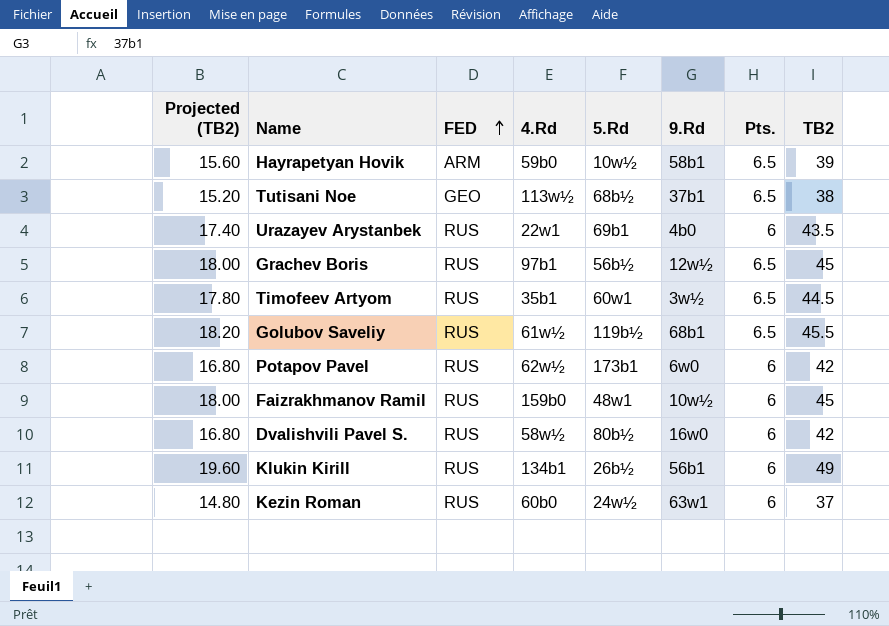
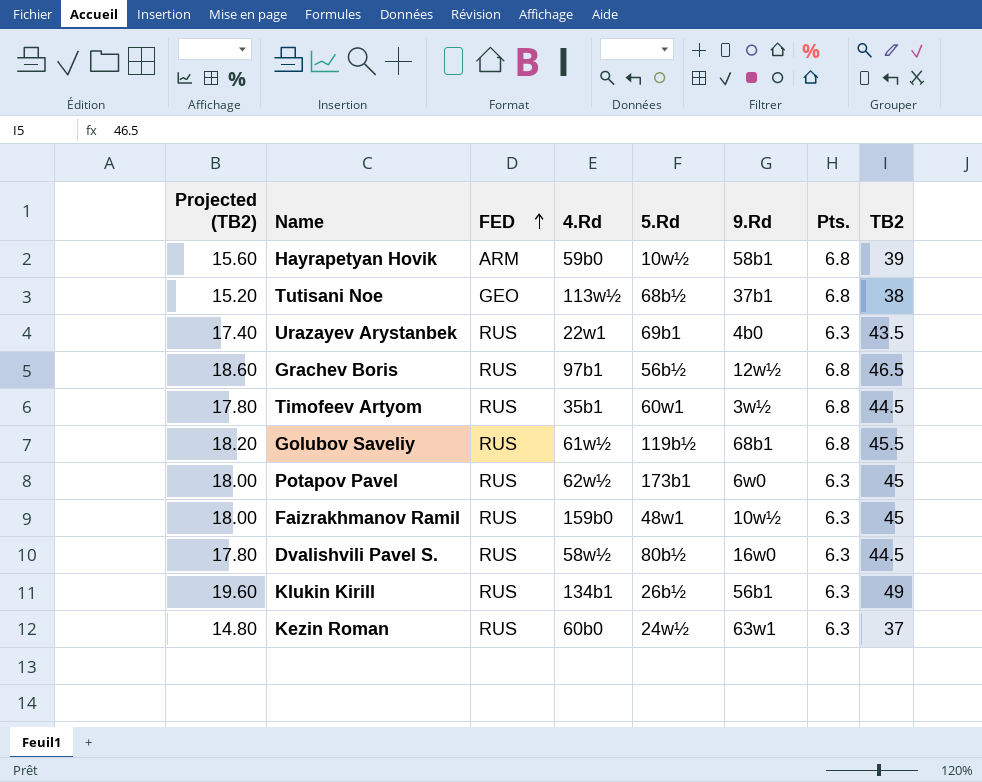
Hayrapetyan Hovik | Pts.: 6.5 -> 6.8
Tutisani Noe | Pts.: 6.5 -> 6.8
Urazayev Arystanbek | Pts.: 6 -> 6.3
Grachev Boris | Projected (TB2): 18.00 -> 18.60
Grachev Boris | Pts.: 6.5 -> 6.8
Grachev Boris | TB2: 45 -> 46.5
Timofeev Artyom | Pts.: 6.5 -> 6.8
Golubov Saveliy | Pts.: 6.5 -> 6.8
Potapov Pavel | Projected (TB2): 16.80 -> 18.00
Potapov Pavel | Pts.: 6 -> 6.3
Potapov Pavel | TB2: 42 -> 45
Faizrakhmanov Ramil | Pts.: 6 -> 6.3
Dvalishvili Pavel S. | Projected (TB2): 16.80 -> 17.80
Dvalishvili Pavel S. | Pts.: 6 -> 6.3
Dvalishvili Pavel S. | TB2: 42 -> 44.5
Klukin Kirill | Pts.: 6 -> 6.3
Kezin Roman | Pts.: 6 -> 6.3

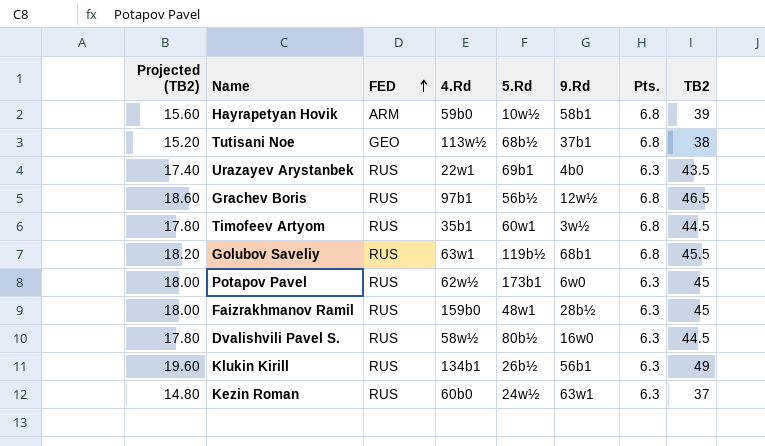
Golubov Saveliy | 4.Rd: 61w½ -> 63w1
Faizrakhmanov Ramil | 9.Rd: 10w½ -> 28b½

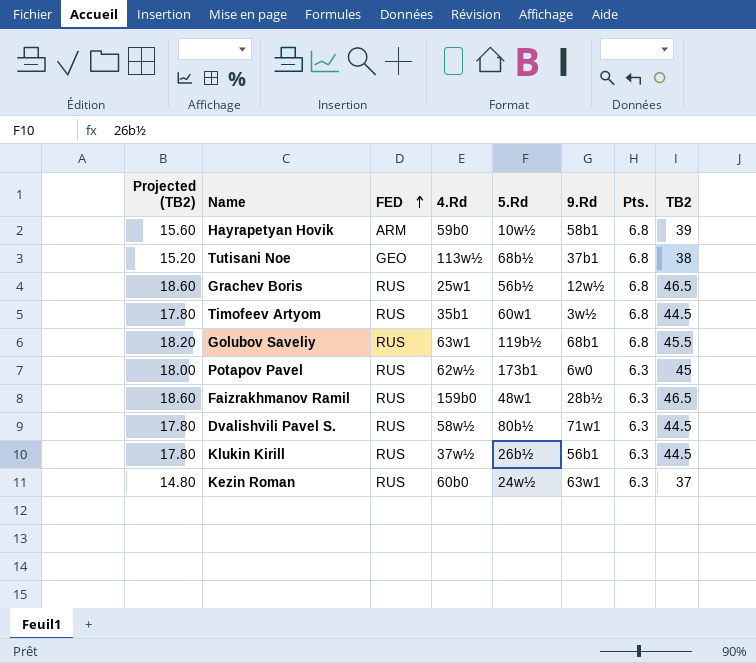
row Urazayev Arystanbek: 17.40 | RUS | 22w1 | 69b1 | 4b0 | 6.3 | 43.5 -> none
Grachev Boris | 4.Rd: 97b1 -> 25w1
Faizrakhmanov Ramil | Projected (TB2): 18.00 -> 18.60
Faizrakhmanov Ramil | TB2: 45 -> 46.5
Dvalishvili Pavel S. | 9.Rd: 16w0 -> 71w1
Klukin Kirill | Projected (TB2): 19.60 -> 17.80
Klukin Kirill | 4.Rd: 134b1 -> 37w½
Klukin Kirill | TB2: 49 -> 44.5

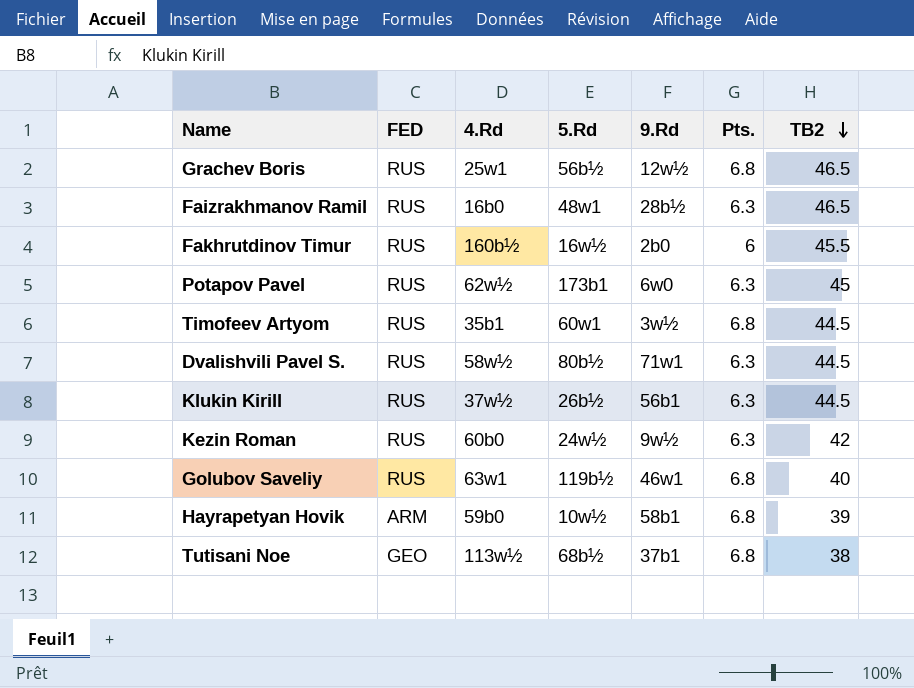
row order: FED ascending -> TB2 descending
column Projected (TB2) | formula: [TB2] * 0.4 -> none
Faizrakhmanov Ramil | 4.Rd: 159b0 -> 16b0
row Fakhrutdinov Timur: none -> RUS | 160b½ | 16w½ | 2b0 | 6 | 45.5
Kezin Roman | 9.Rd: 63w1 -> 9w½
Kezin Roman | TB2: 37 -> 42
Golubov Saveliy | 9.Rd: 68b1 -> 46w1
Golubov Saveliy | TB2: 45.5 -> 40

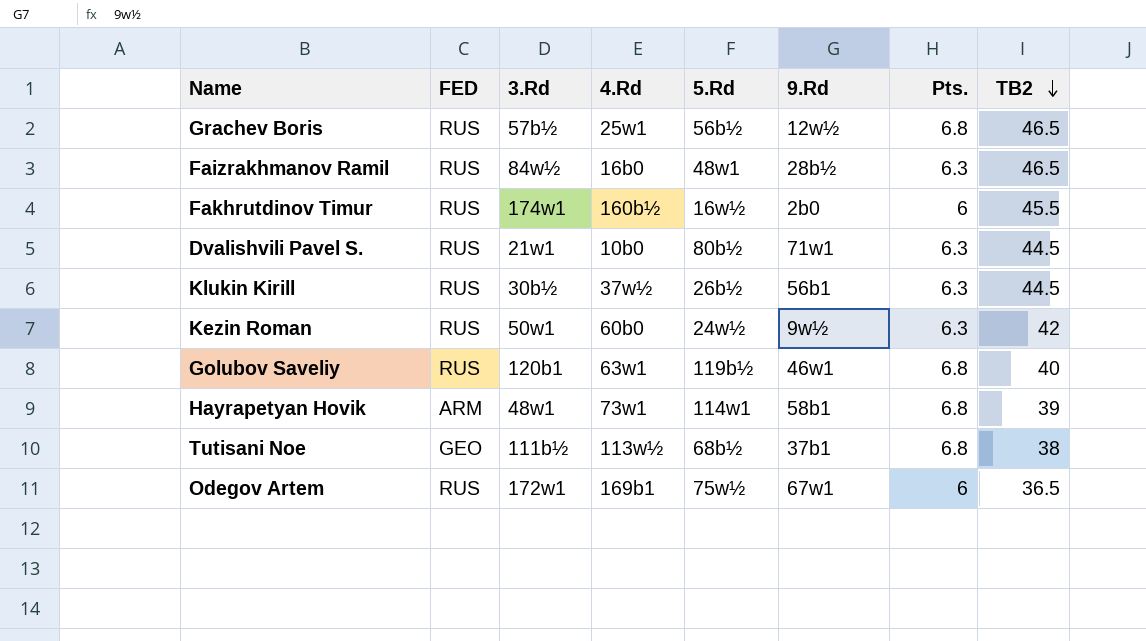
column 3.Rd | position: none -> 3
row Potapov Pavel: RUS | 62w½ | 173b1 | 6w0 | 6.3 | 45 -> none
row Timofeev Artyom: RUS | 35b1 | 60w1 | 3w½ | 6.8 | 44.5 -> none
Dvalishvili Pavel S. | 4.Rd: 58w½ -> 10b0
Hayrapetyan Hovik | 4.Rd: 59b0 -> 73w1
Hayrapetyan Hovik | 5.Rd: 10w½ -> 114w1
row Odegov Artem: none -> RUS | 172w1 | 169b1 | 75w½ | 67w1 | 6 | 36.5

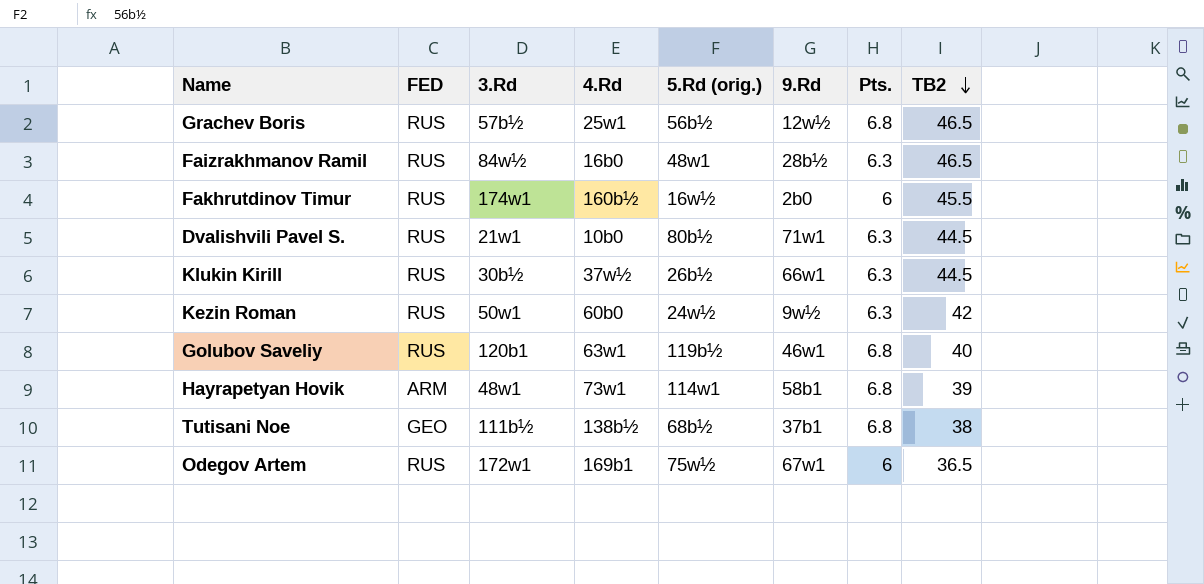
column name: 5.Rd -> 5.Rd (orig.)
Klukin Kirill | 9.Rd: 56b1 -> 66w1
Tutisani Noe | 4.Rd: 113w½ -> 138b½

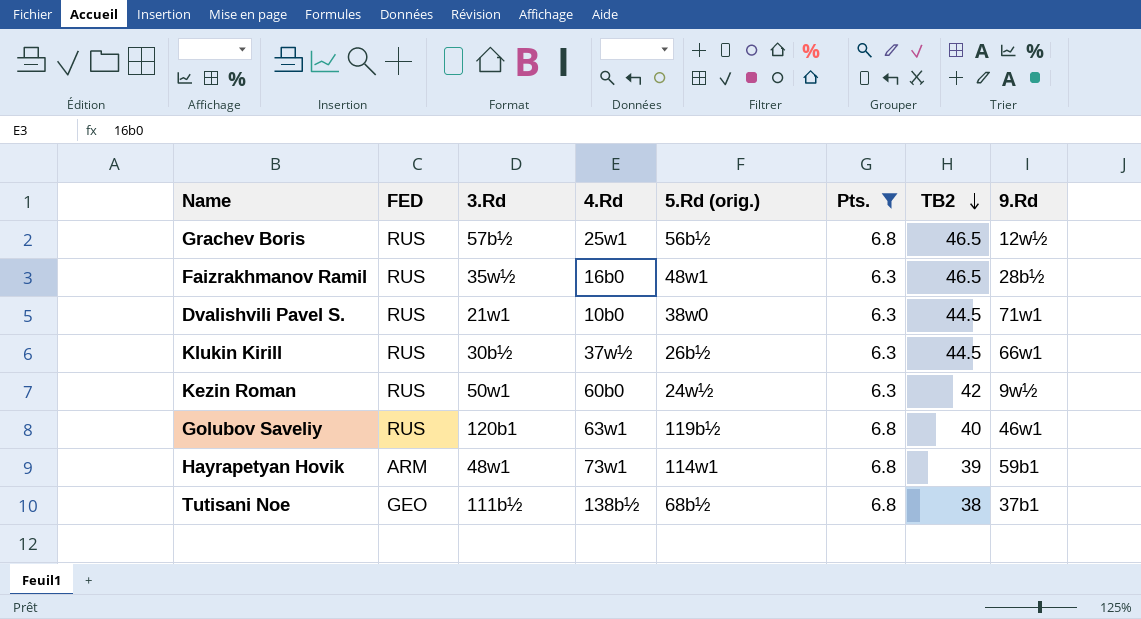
filter: none -> Pts. != 6
column 9.Rd | position: 6 -> 8
Faizrakhmanov Ramil | 3.Rd: 84w½ -> 35w½
Dvalishvili Pavel S. | 5.Rd (orig.): 80b½ -> 38w0
Hayrapetyan Hovik | 9.Rd: 58b1 -> 59b1

